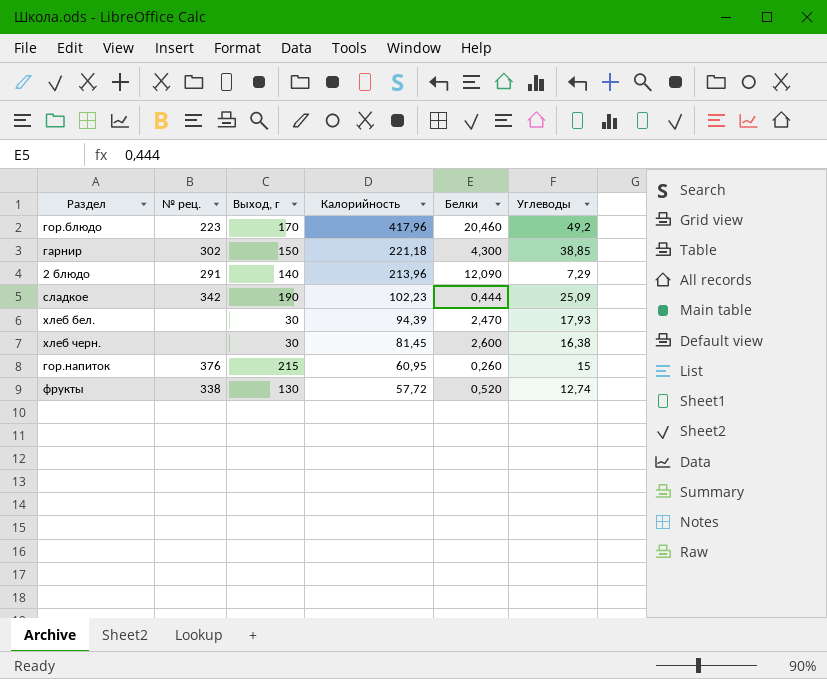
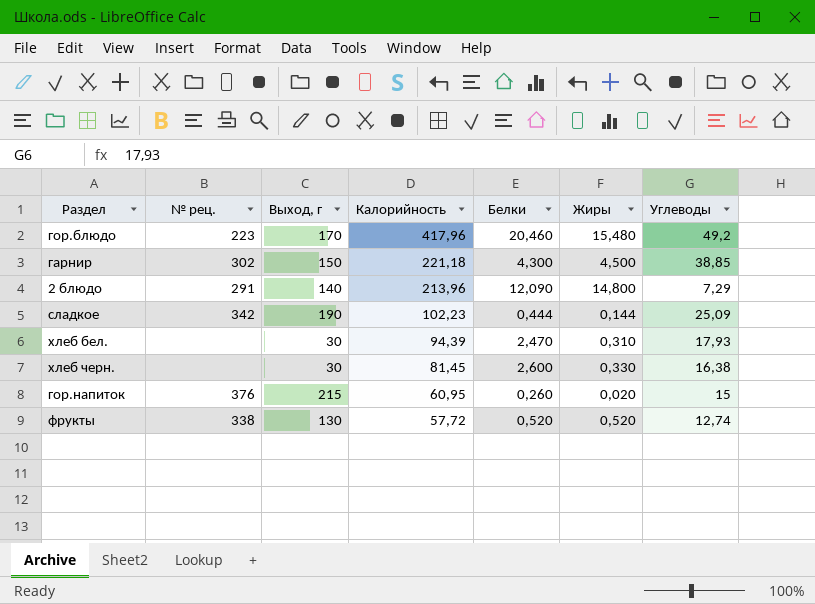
column Жиры | position: none -> 6

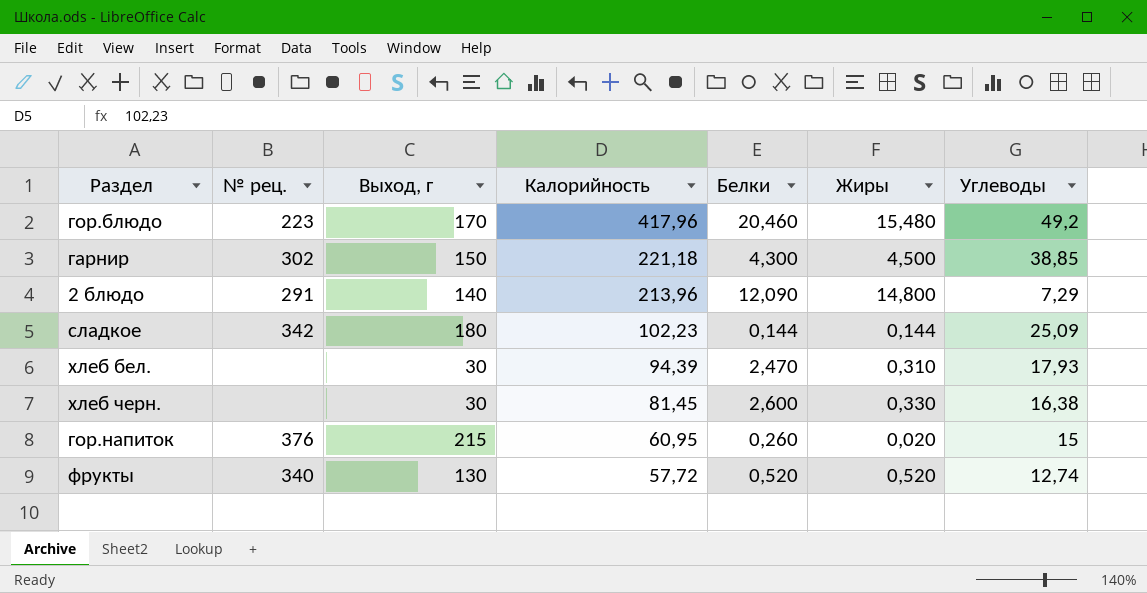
сладкое | Выход, г: 190 -> 180
сладкое | Белки: 0,444 -> 0,144
фрукты | № рец.: 338 -> 340

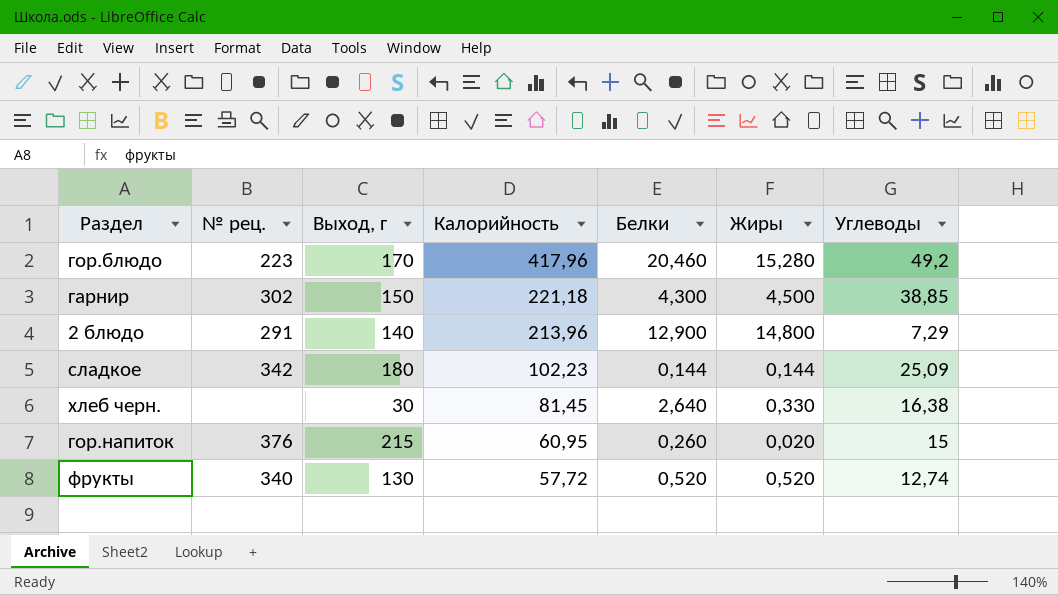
row хлеб бел.: none | 30 | 94,39 | 2,470 | 0,310 | 17,93 -> none
гор.блюдо | Жиры: 15,480 -> 15,280
2 блюдо | Белки: 12,090 -> 12,900
хлеб черн. | Белки: 2,600 -> 2,640

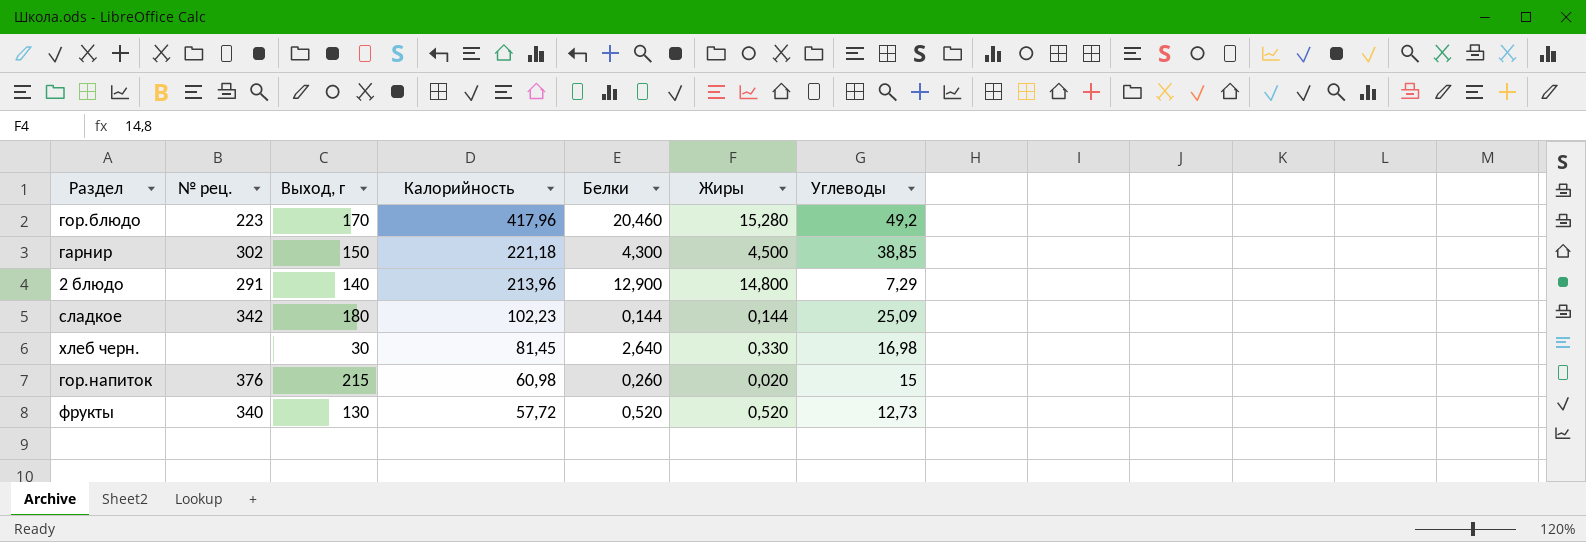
хлеб черн. | Углеводы: 16,38 -> 16,98
гор.напиток | Калорийность: 60,95 -> 60,98
фрукты | Углеводы: 12,74 -> 12,73

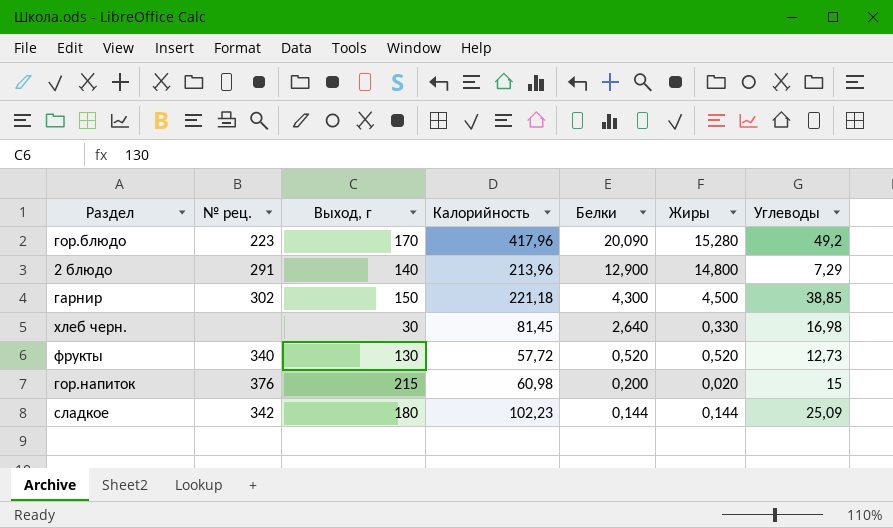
row order: Калорийность descending -> Белки descending
гор.блюдо | Белки: 20,460 -> 20,090
гор.напиток | Белки: 0,260 -> 0,200

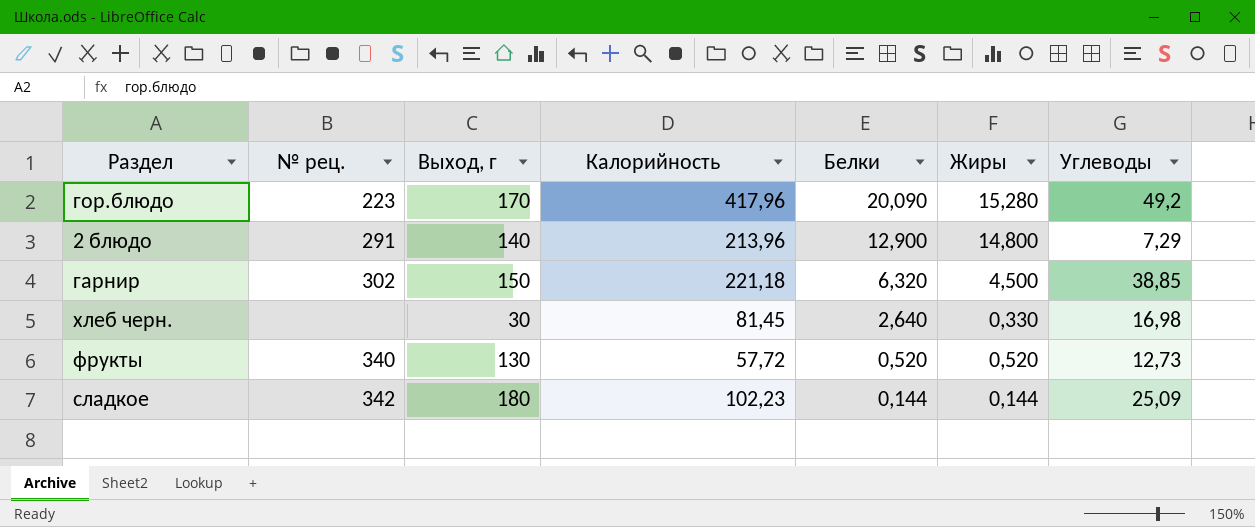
row гор.напиток: 376 | 215 | 60,98 | 0,200 | 0,020 | 15 -> none
гарнир | Белки: 4,300 -> 6,320

